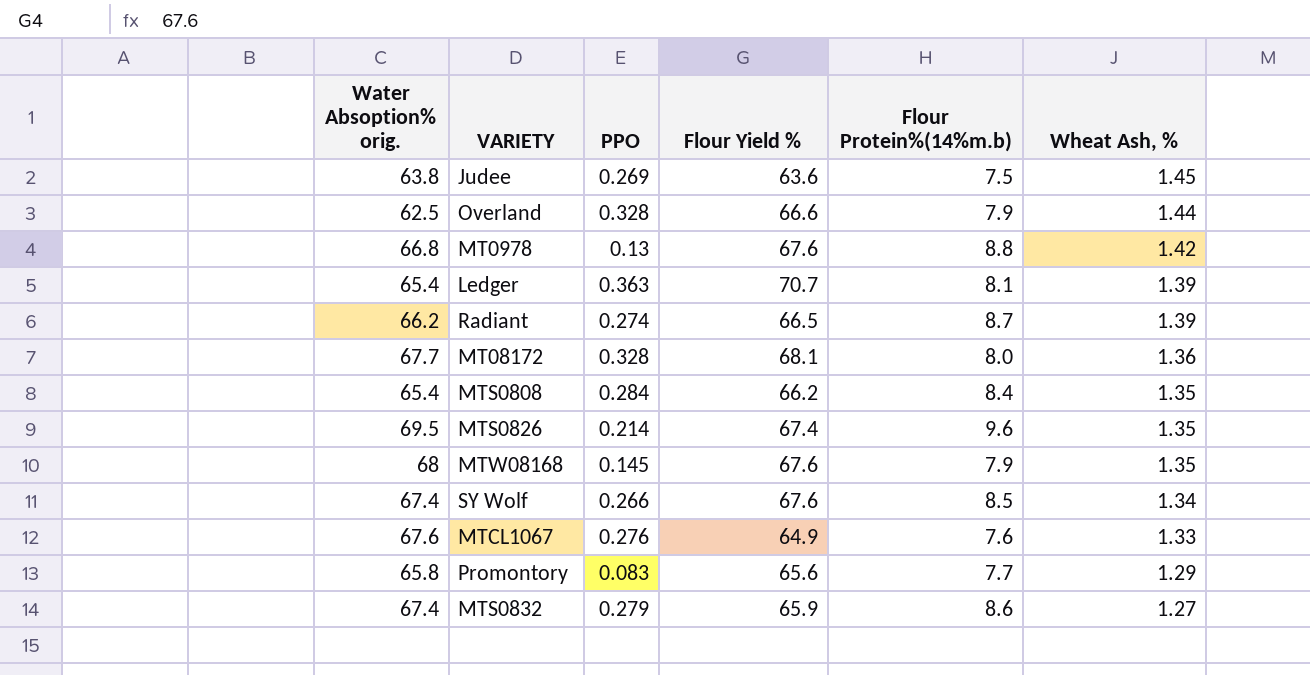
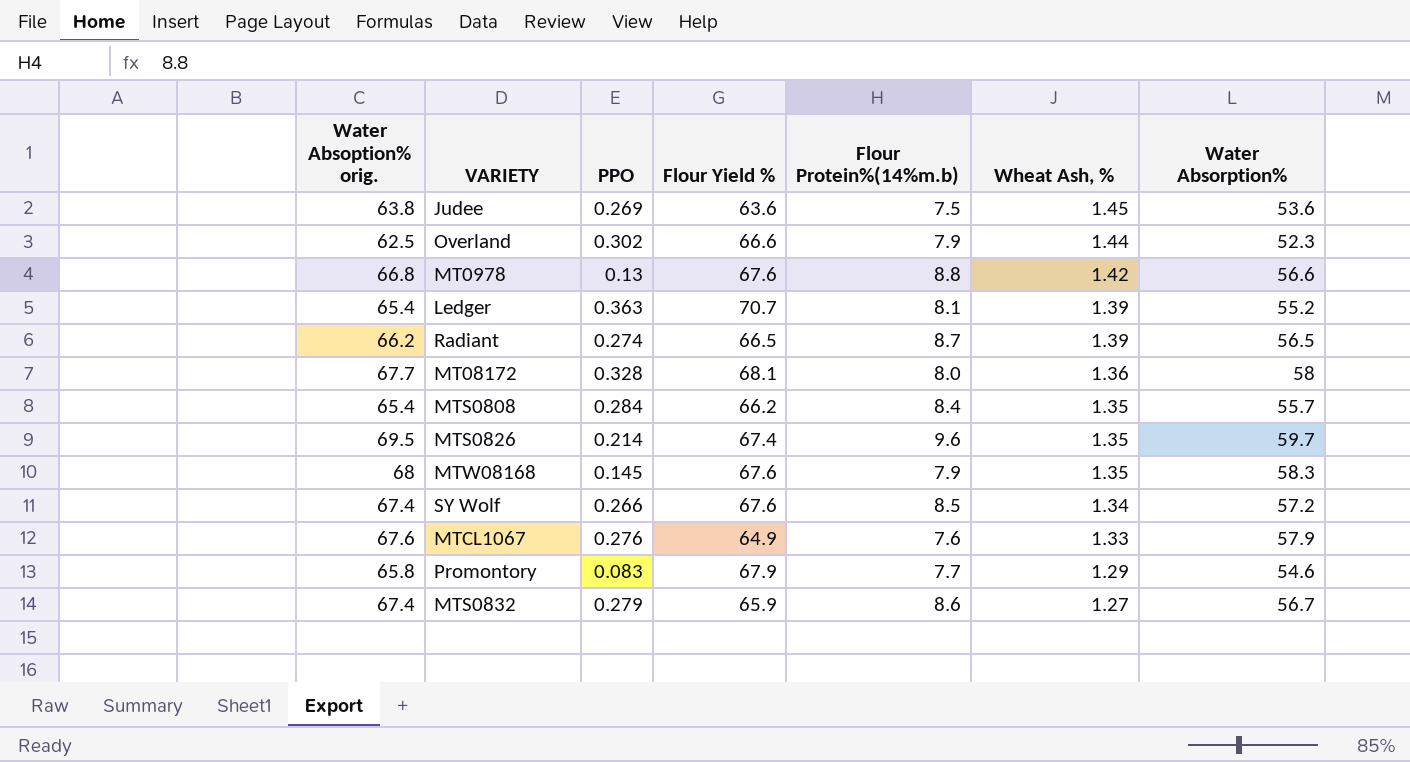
column Water Absorption% | position: none -> 7
Overland | PPO: 0.328 -> 0.302
Promontory | Flour Yield %: 65.6 -> 67.9

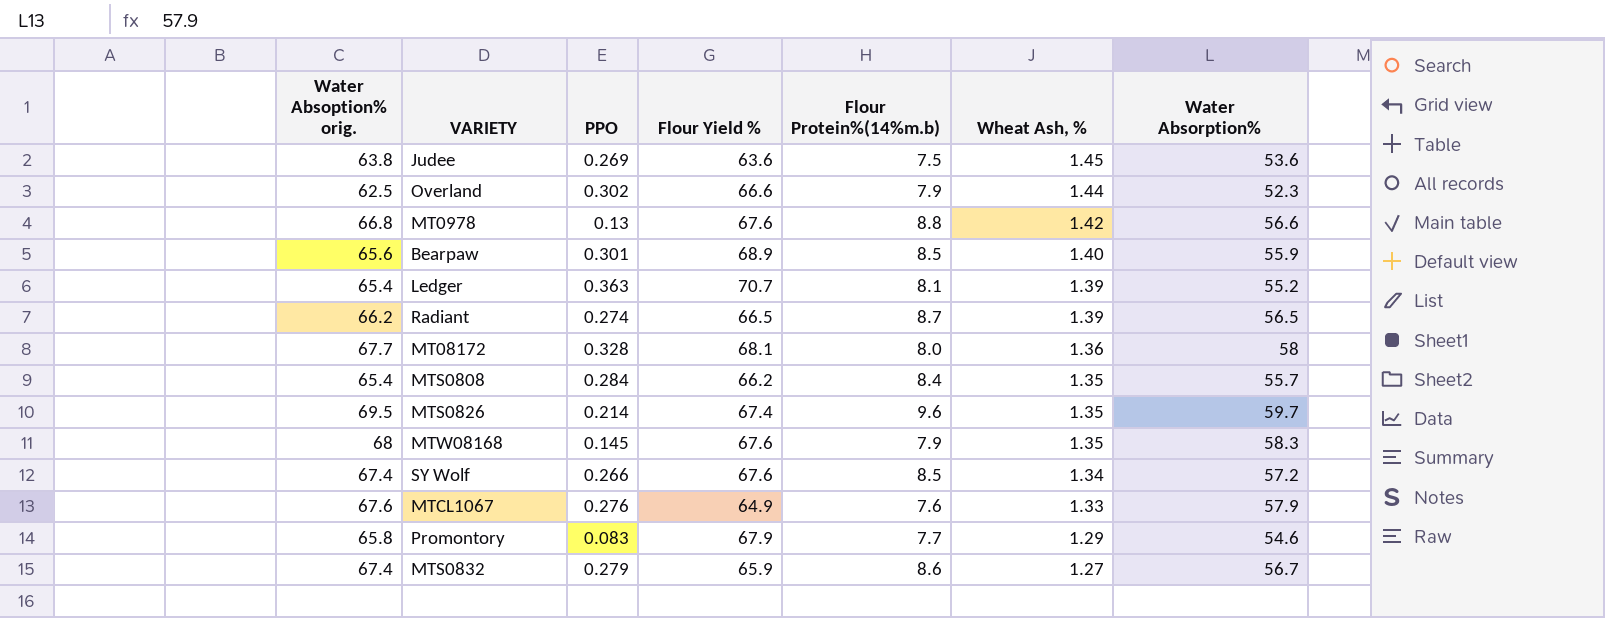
row Bearpaw: none -> 65.6 | 0.301 | 68.9 | 8.5 | 1.40 | 55.9

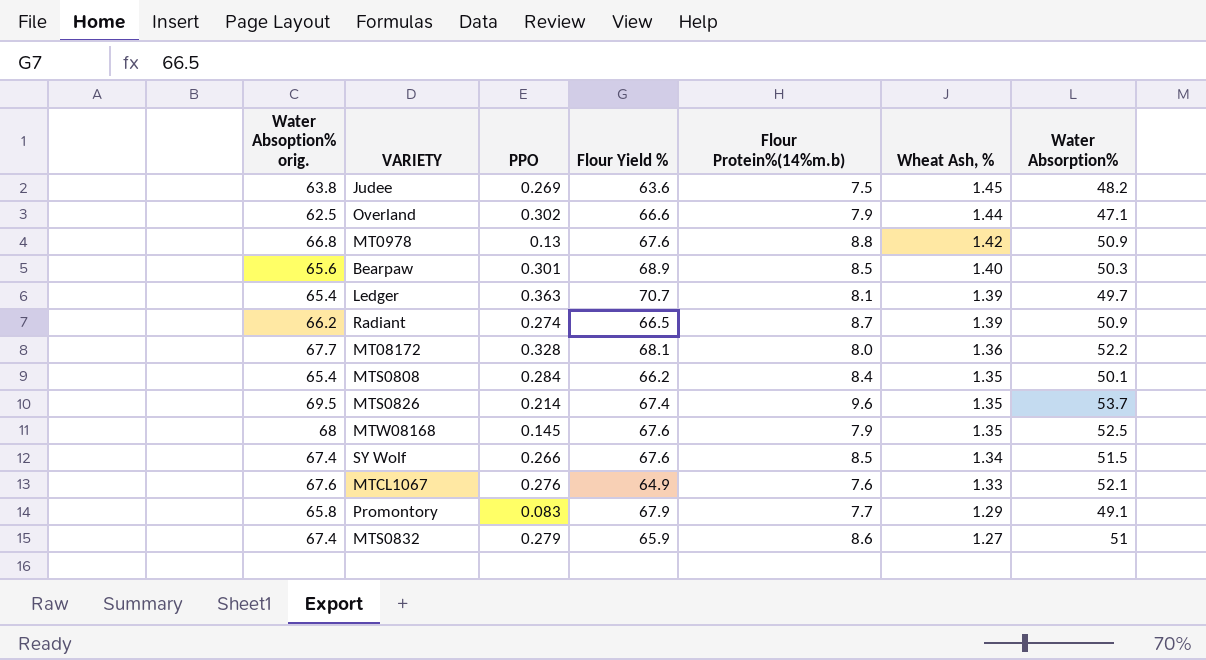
Judee | Water Absorption%: 53.6 -> 48.2
Overland | Water Absorption%: 52.3 -> 47.1
MT0978 | Water Absorption%: 56.6 -> 50.9
Bearpaw | Water Absorption%: 55.9 -> 50.3
Ledger | Water Absorption%: 55.2 -> 49.7
Radiant | Water Absorption%: 56.5 -> 50.9
MT08172 | Water Absorption%: 58 -> 52.2
MTS0808 | Water Absorption%: 55.7 -> 50.1
MTS0826 | Water Absorption%: 59.7 -> 53.7
MTW08168 | Water Absorption%: 58.3 -> 52.5
SY Wolf | Water Absorption%: 57.2 -> 51.5
MTCL1067 | Water Absorption%: 57.9 -> 52.1
Promontory | Water Absorption%: 54.6 -> 49.1
MTS0832 | Water Absorption%: 56.7 -> 51

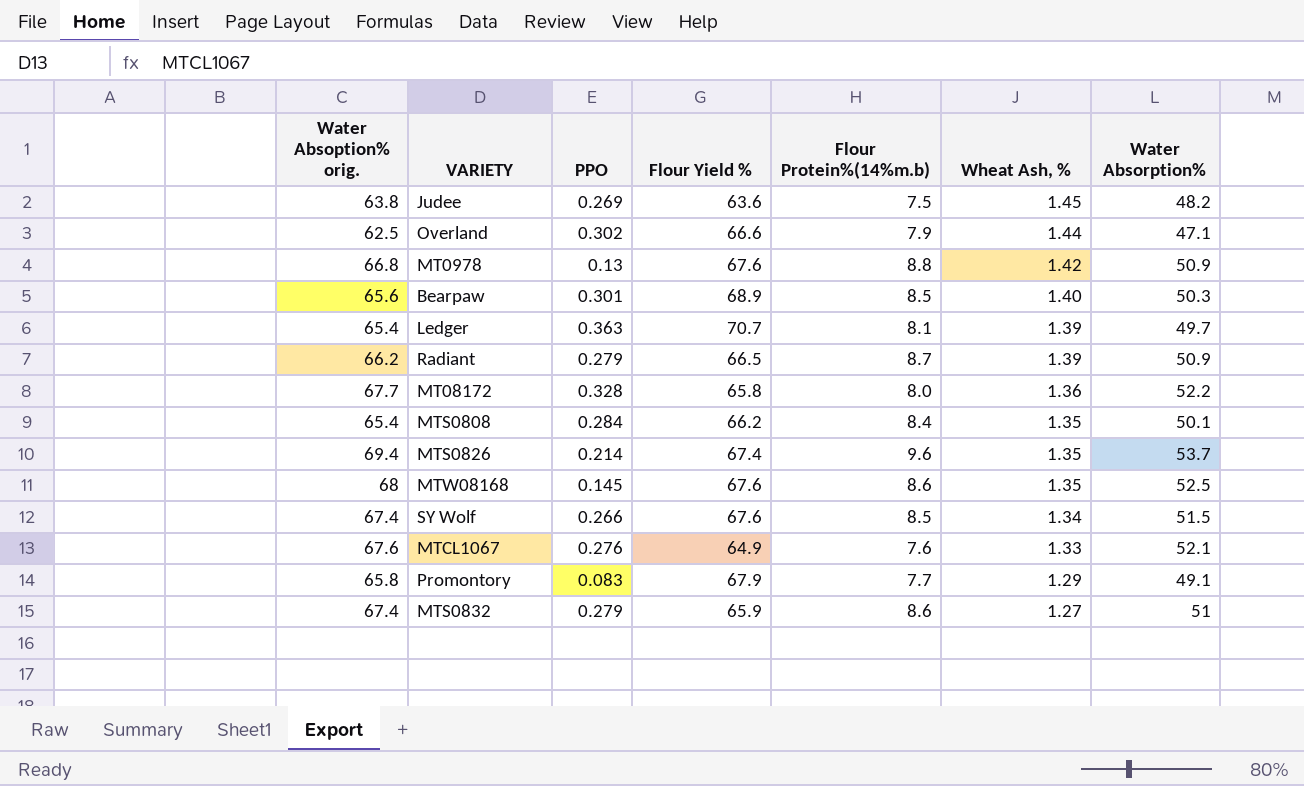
Radiant | PPO: 0.274 -> 0.279
MT08172 | Flour Yield %: 68.1 -> 65.8
MTS0826 | Water Absoption% orig.: 69.5 -> 69.4
MTW08168 | Flour Protein%(14%m.b): 7.9 -> 8.6

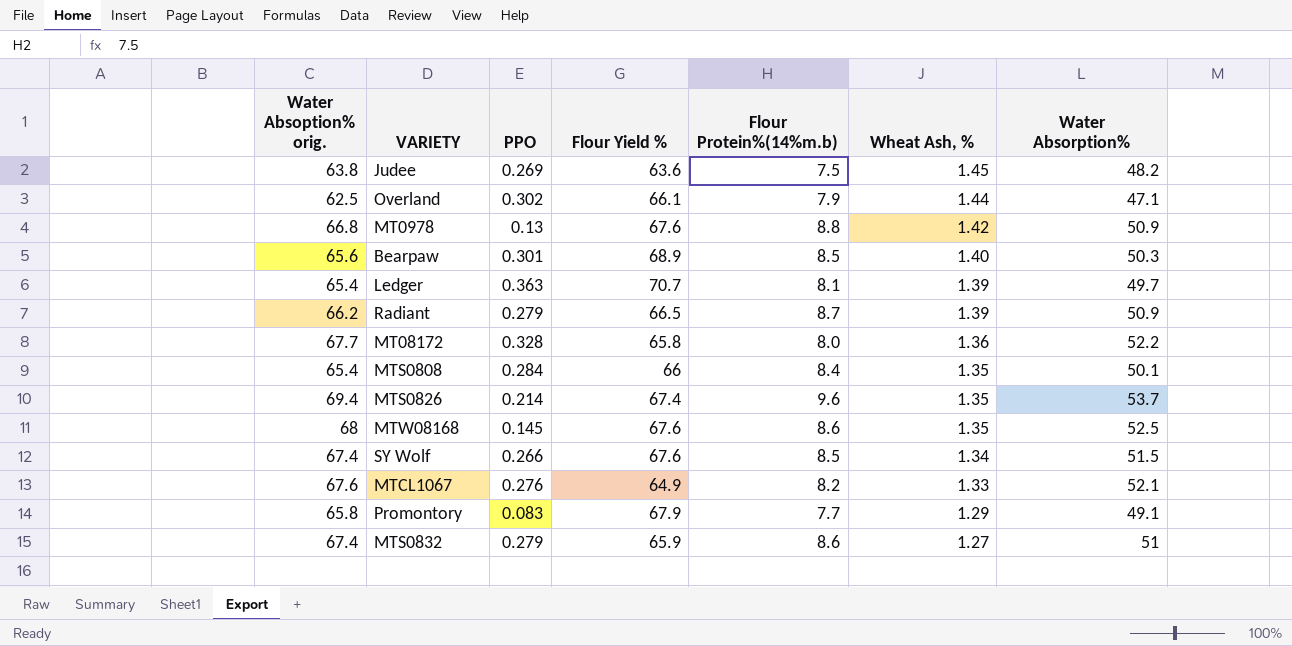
Overland | Flour Yield %: 66.6 -> 66.1
MTS0808 | Flour Yield %: 66.2 -> 66
MTCL1067 | Flour Protein%(14%m.b): 7.6 -> 8.2

